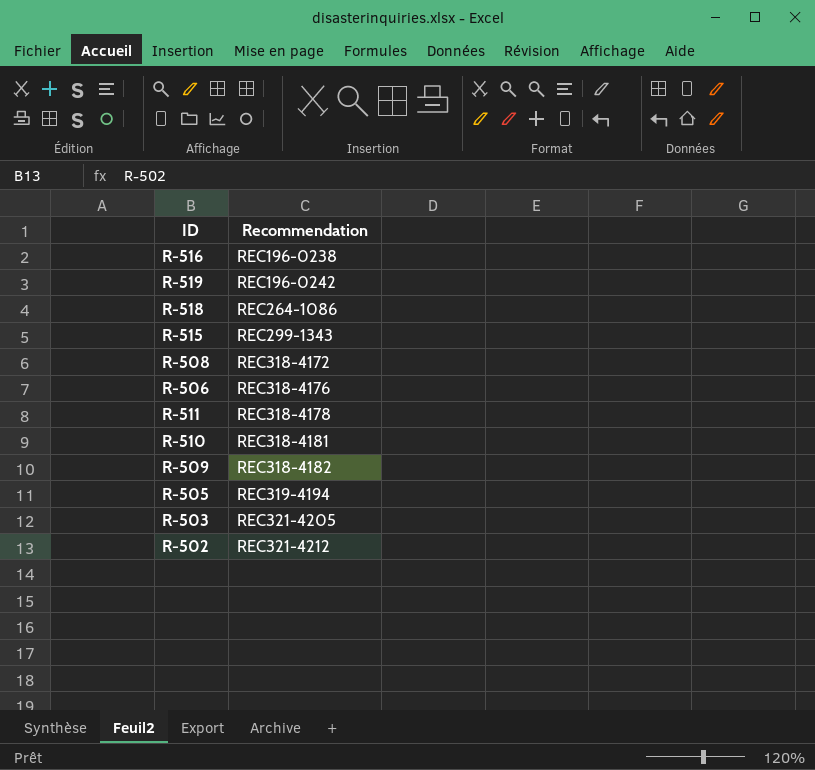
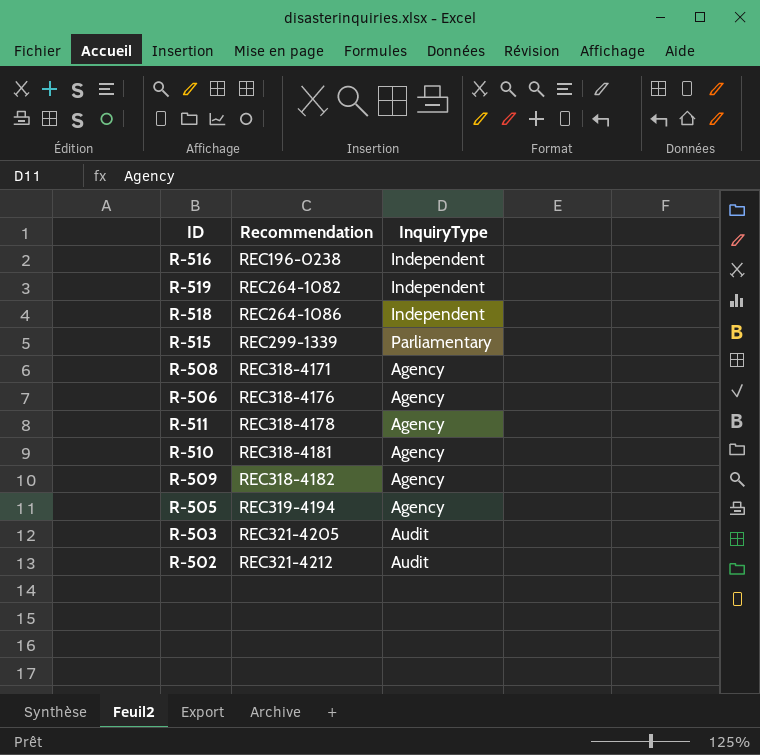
column InquiryType | position: none -> 3
R-519 | Recommendation: REC196-0242 -> REC264-1082
R-515 | Recommendation: REC299-1343 -> REC299-1339
R-508 | Recommendation: REC318-4172 -> REC318-4171

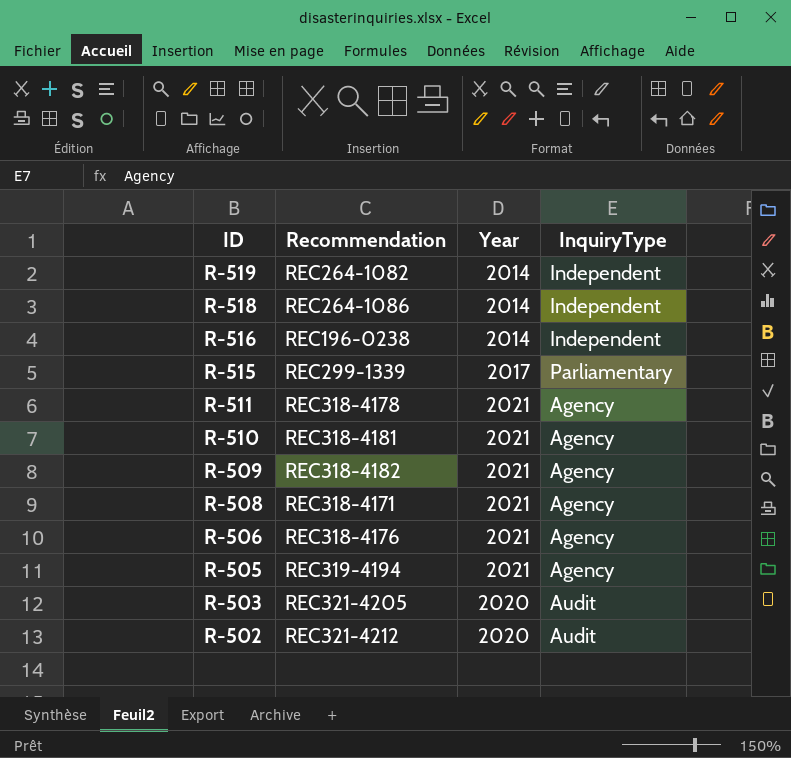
row order: Recommendation ascending -> ID descending
column Year | position: none -> 3

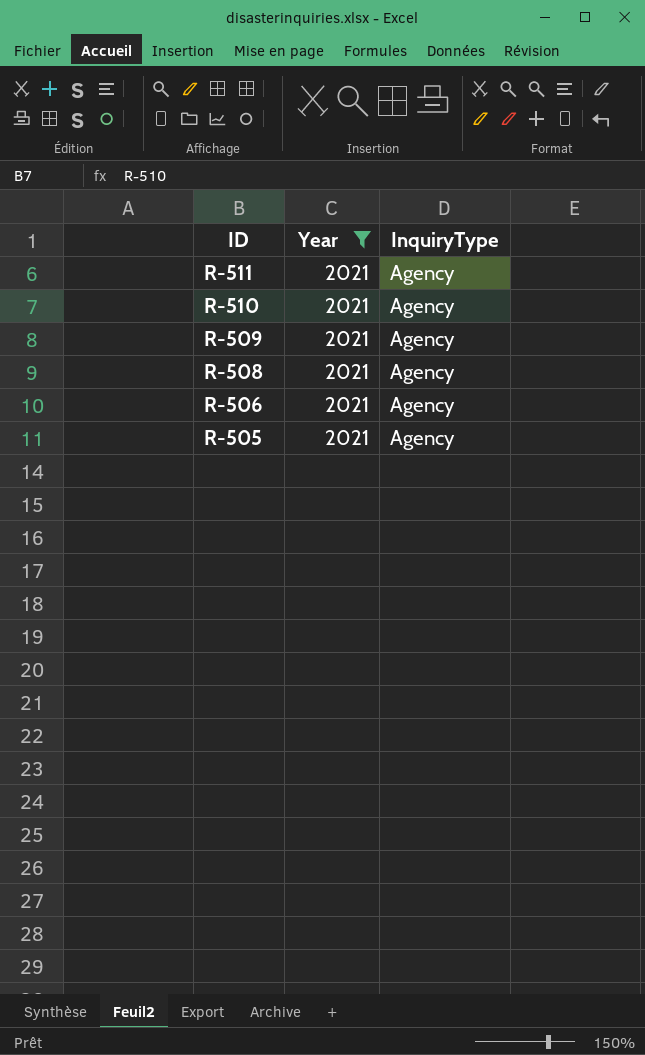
filter: none -> Year = 2021
column Recommendation | position: 2 -> none

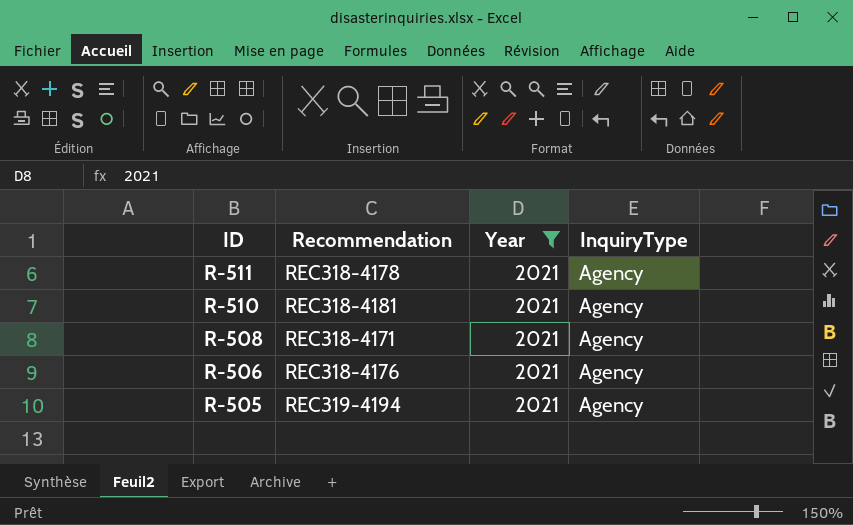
column Recommendation | position: none -> 2
row R-509: 2021 | Agency -> none

